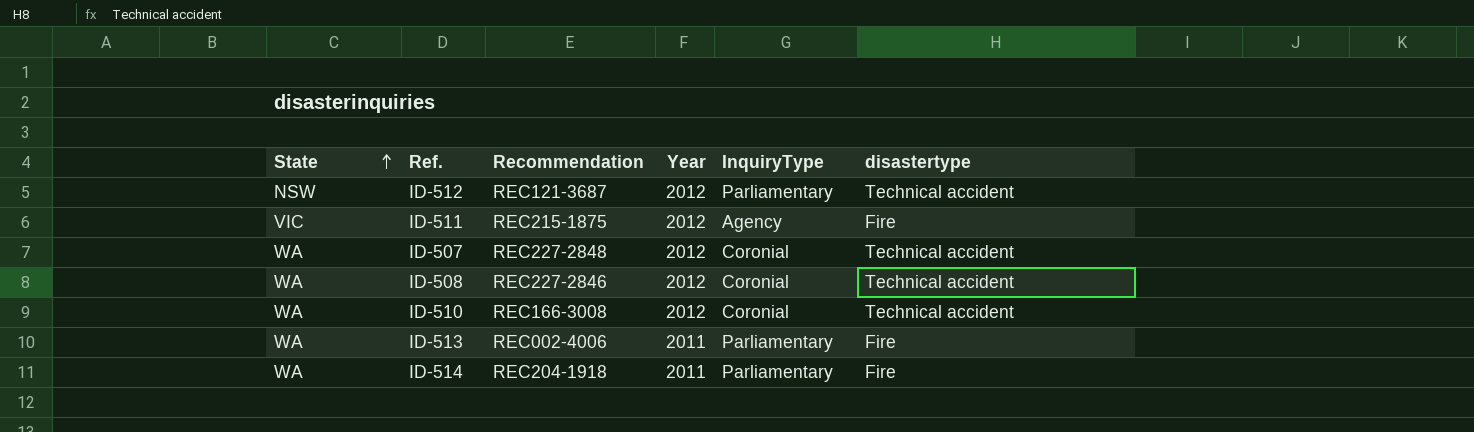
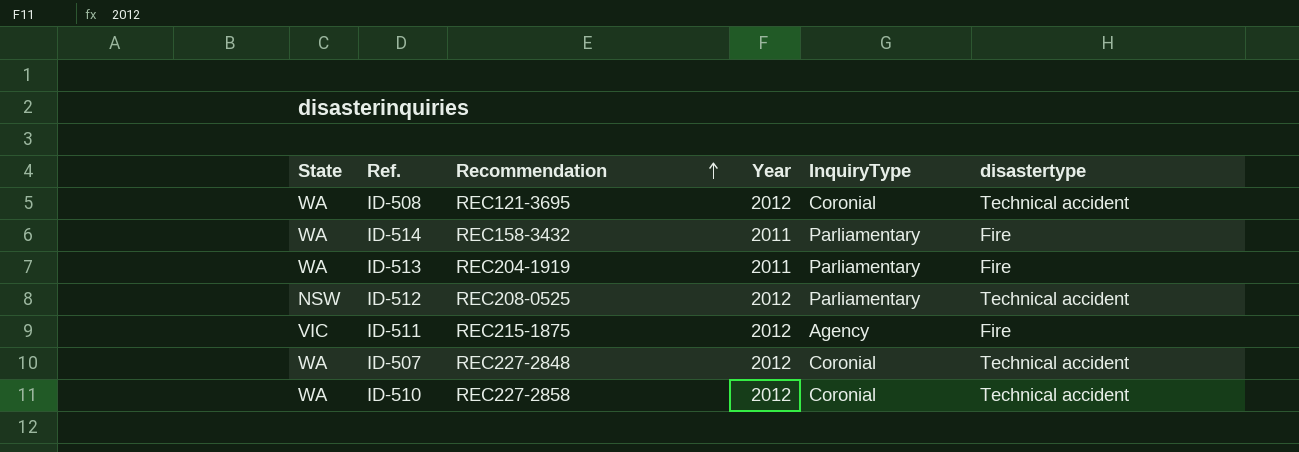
row order: State ascending -> Recommendation ascending
ID-508 | Recommendation: REC227-2846 -> REC121-3695
ID-514 | Recommendation: REC204-1918 -> REC158-3432
ID-513 | Recommendation: REC002-4006 -> REC204-1919
ID-512 | Recommendation: REC121-3687 -> REC208-0525
ID-510 | Recommendation: REC166-3008 -> REC227-2858

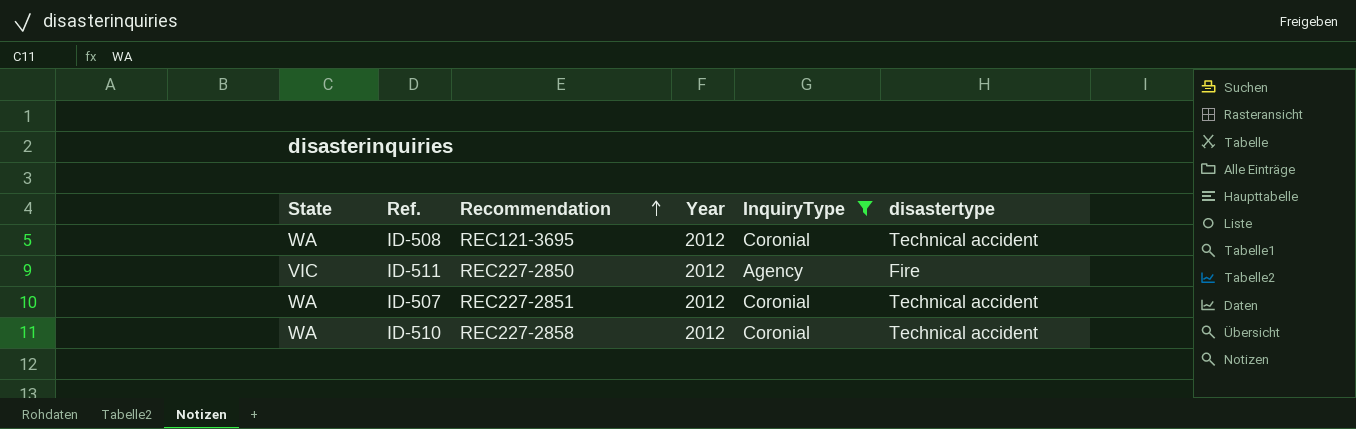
filter: none -> InquiryType != Parliamentary
ID-511 | Recommendation: REC215-1875 -> REC227-2850
ID-507 | Recommendation: REC227-2848 -> REC227-2851

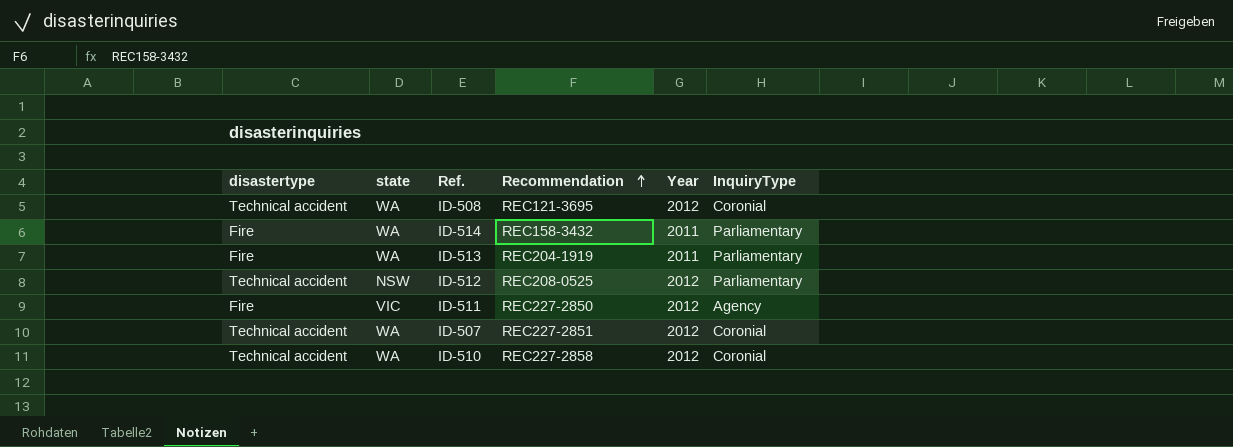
filter: InquiryType != Parliamentary -> none
column disastertype | position: 6 -> 1
column name: State -> state

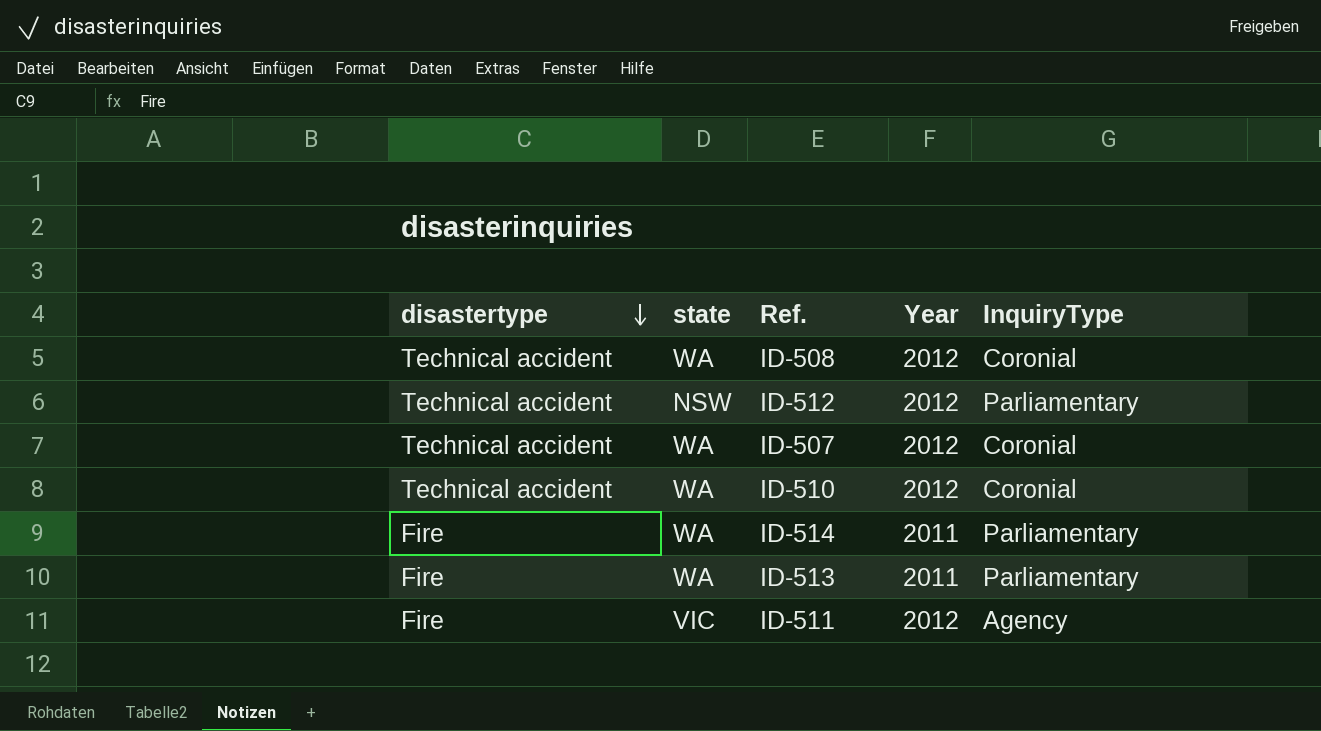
row order: Recommendation ascending -> disastertype descending
column Recommendation | position: 4 -> none

